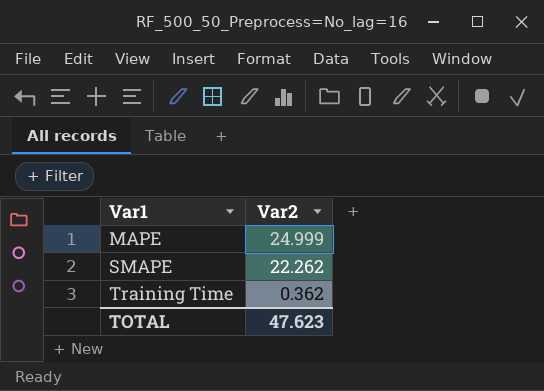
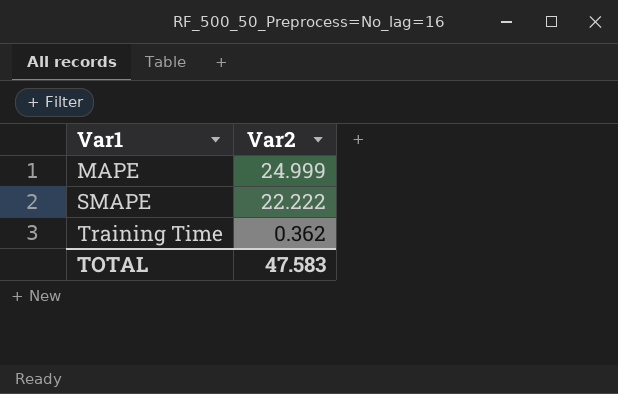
SMAPE | Var2: 22.262 -> 22.222
TOTAL | Var2: 47.623 -> 47.583

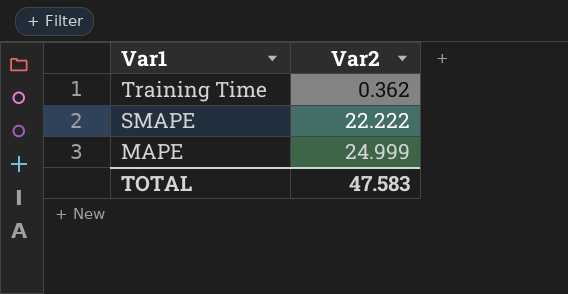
row order: Var1 ascending -> Var1 descending

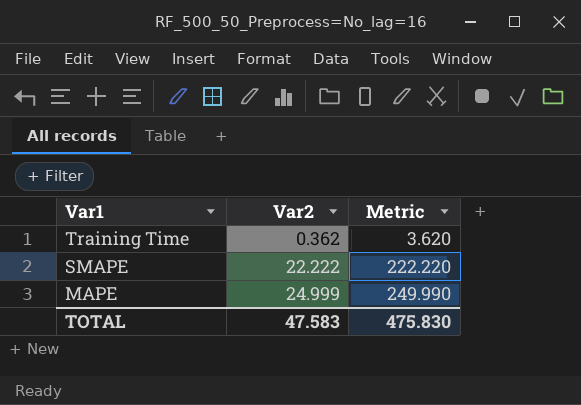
column Metric | formula: none -> [Var2] * 10

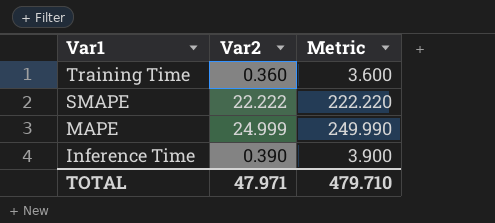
Training Time | Var2: 0.362 -> 0.360
Training Time | Metric: 3.620 -> 3.600
row Inference Time: none -> 0.390 | 3.900
TOTAL | Var2: 47.583 -> 47.971
TOTAL | Metric: 475.830 -> 479.710

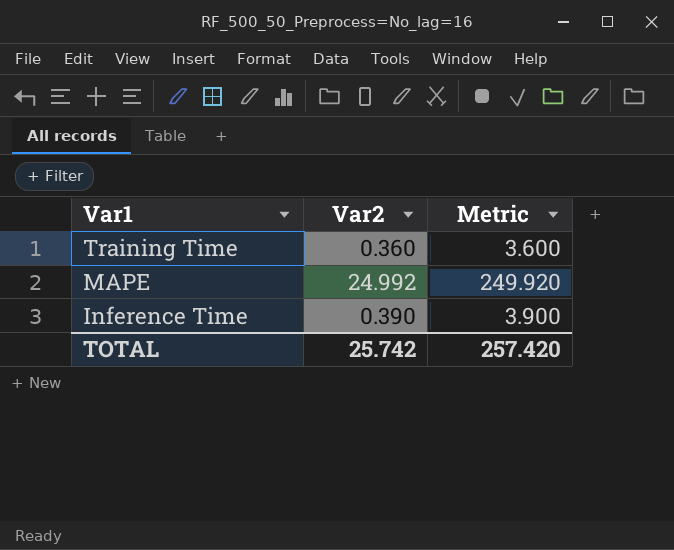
row SMAPE: 22.222 | 222.220 -> none
MAPE | Var2: 24.999 -> 24.992
MAPE | Metric: 249.990 -> 249.920
TOTAL | Var2: 47.971 -> 25.742
TOTAL | Metric: 479.710 -> 257.420

